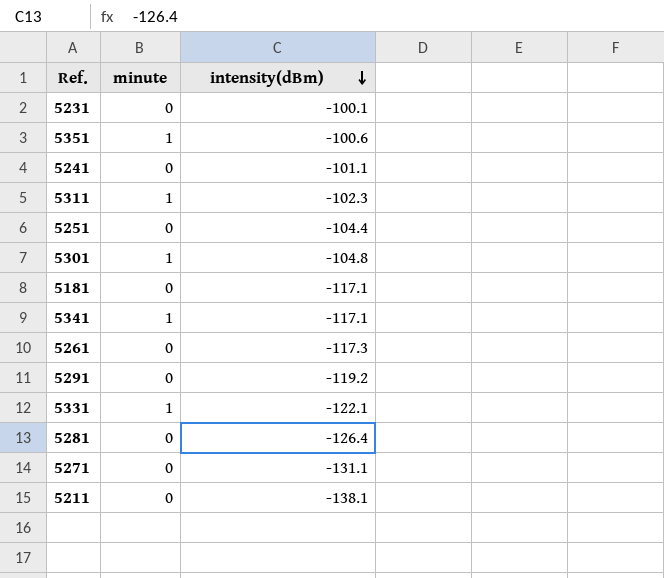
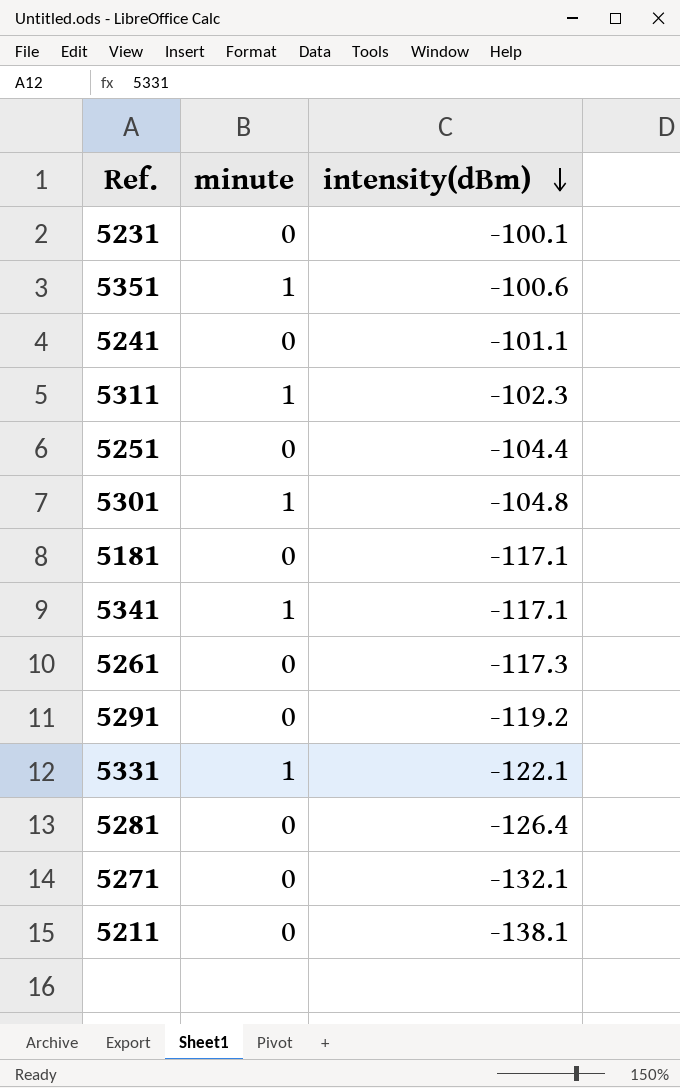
5271 | intensity(dBm): -131.1 -> -132.1

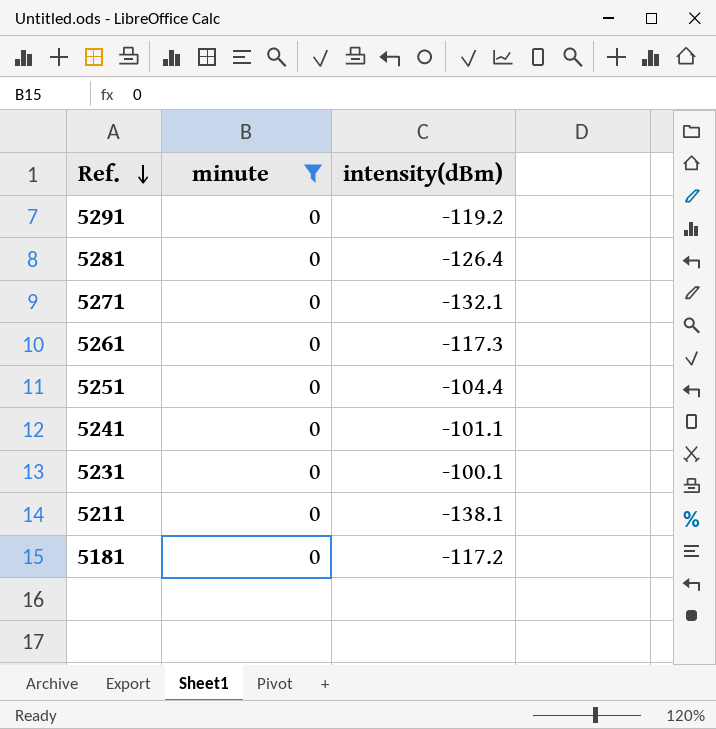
filter: none -> minute = 0
row order: intensity(dBm) descending -> Ref. descending
5181 | intensity(dBm): -117.1 -> -117.2

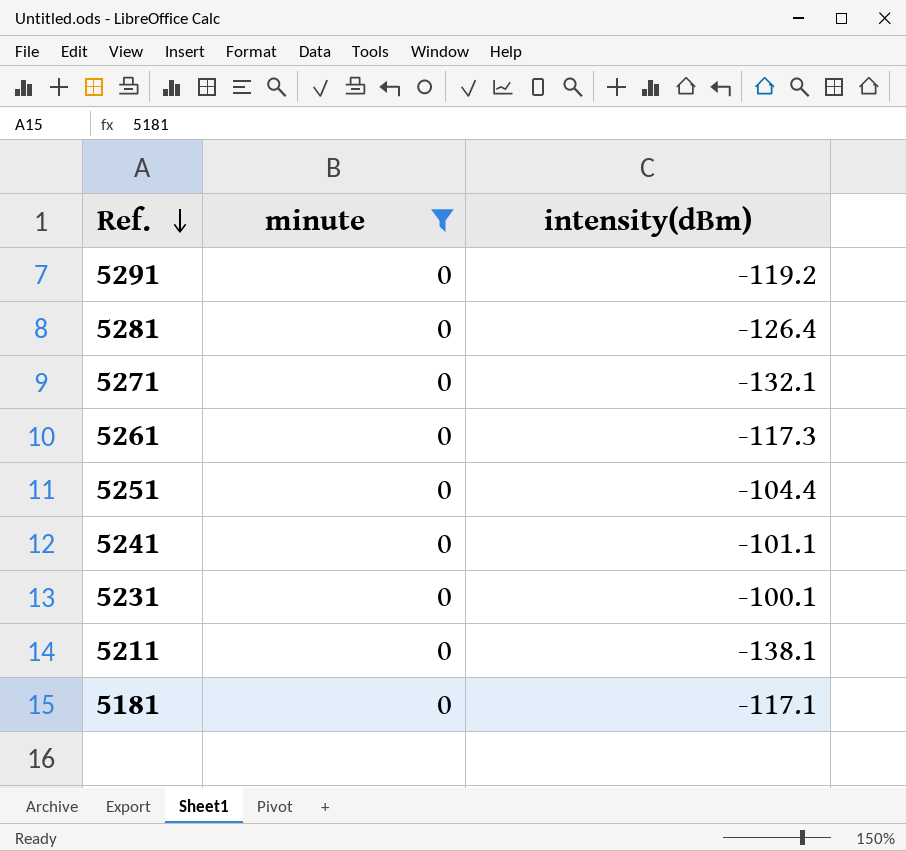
5181 | intensity(dBm): -117.2 -> -117.1

